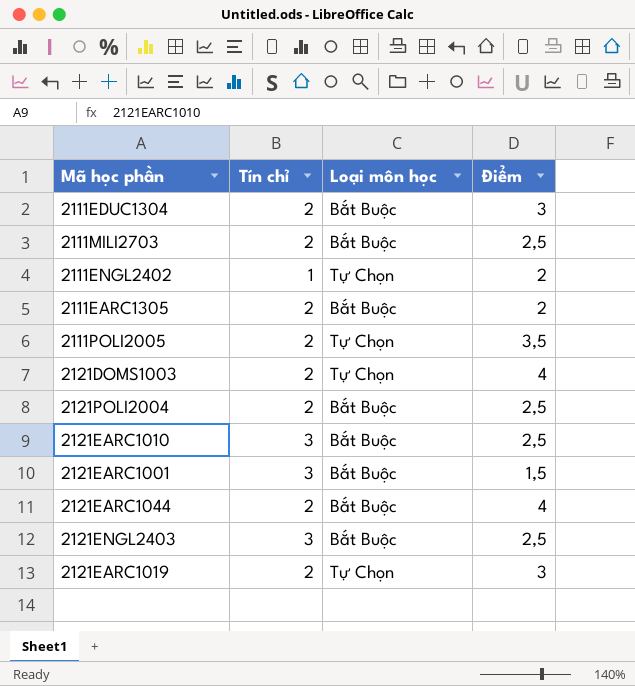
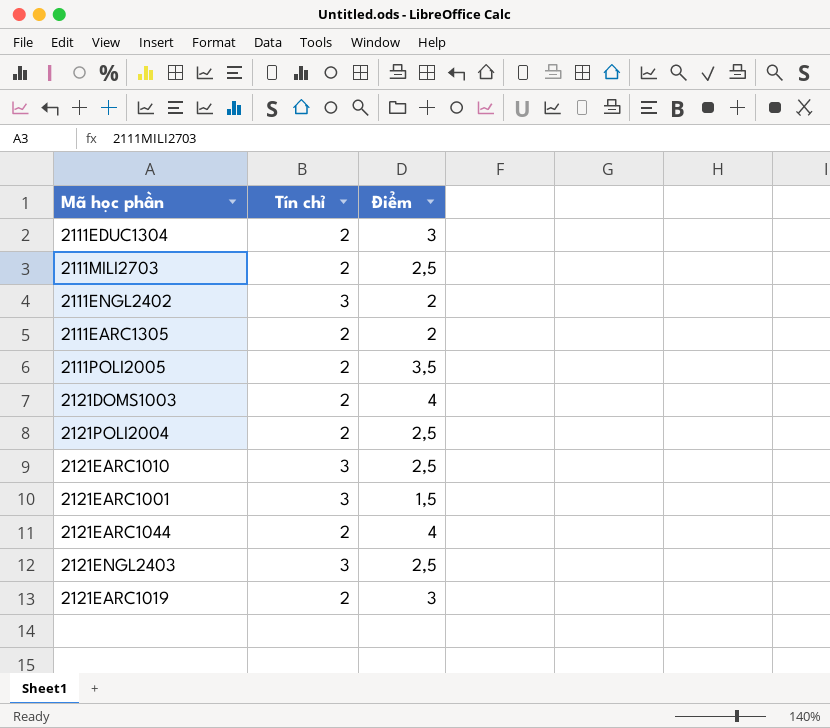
column Loại môn học | position: 3 -> none
2111ENGL2402 | Tín chỉ: 1 -> 3

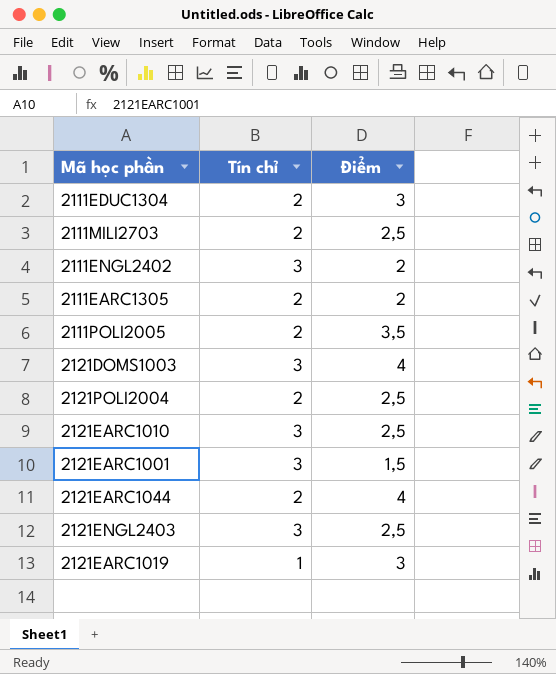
2121DOMS1003 | Tín chỉ: 2 -> 3
2121EARC1019 | Tín chỉ: 2 -> 1

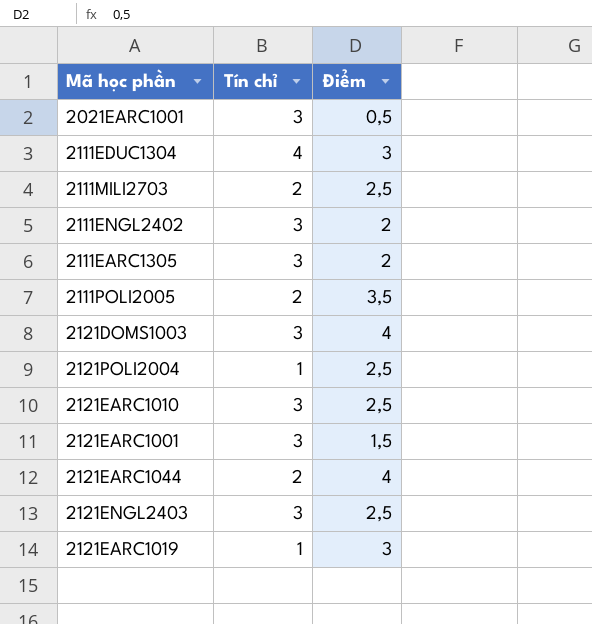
row 2021EARC1001: none -> 3 | 0,5
2111EDUC1304 | Tín chỉ: 2 -> 4
2111EARC1305 | Tín chỉ: 2 -> 3
2121POLI2004 | Tín chỉ: 2 -> 1

